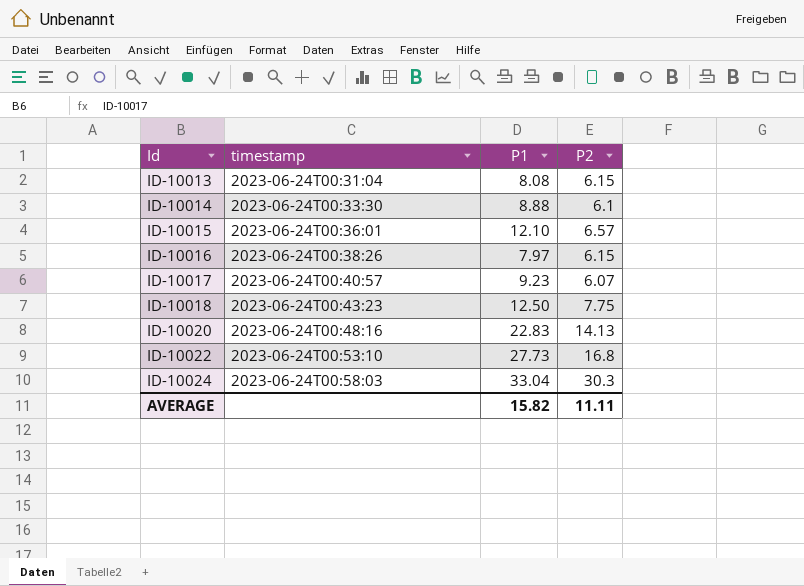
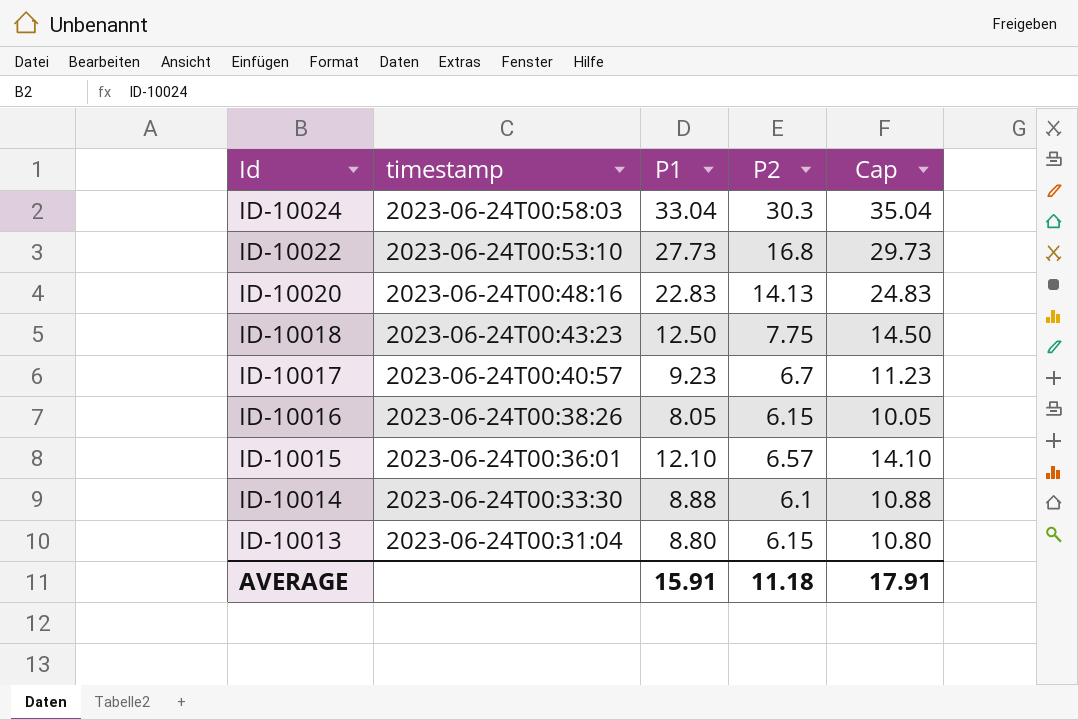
row order: Id ascending -> Id descending
column Cap | formula: none -> [P1] + 2
ID-10017 | P2: 6.07 -> 6.7
ID-10016 | P1: 7.97 -> 8.05
ID-10013 | P1: 8.08 -> 8.80
AVERAGE | P1: 15.82 -> 15.91
AVERAGE | P2: 11.11 -> 11.18

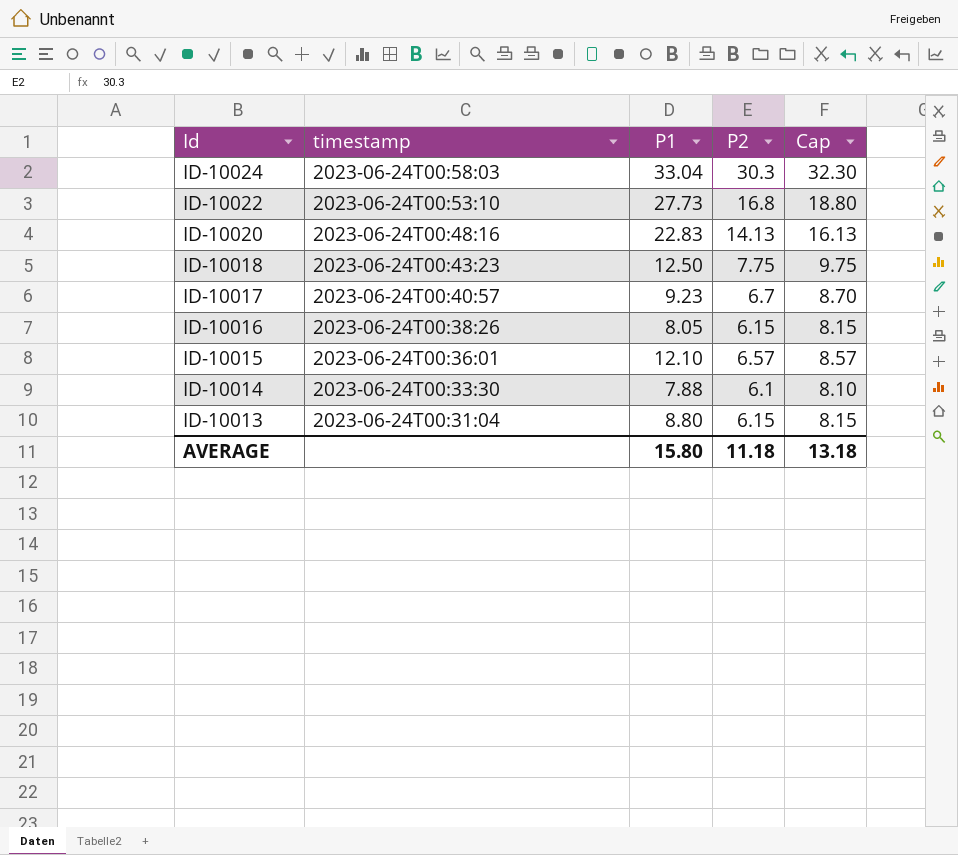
column Cap | formula: [P1] + 2 -> [P2] + 2
ID-10014 | P1: 8.88 -> 7.88
AVERAGE | P1: 15.91 -> 15.80
AVERAGE | Cap: 17.91 -> 13.18

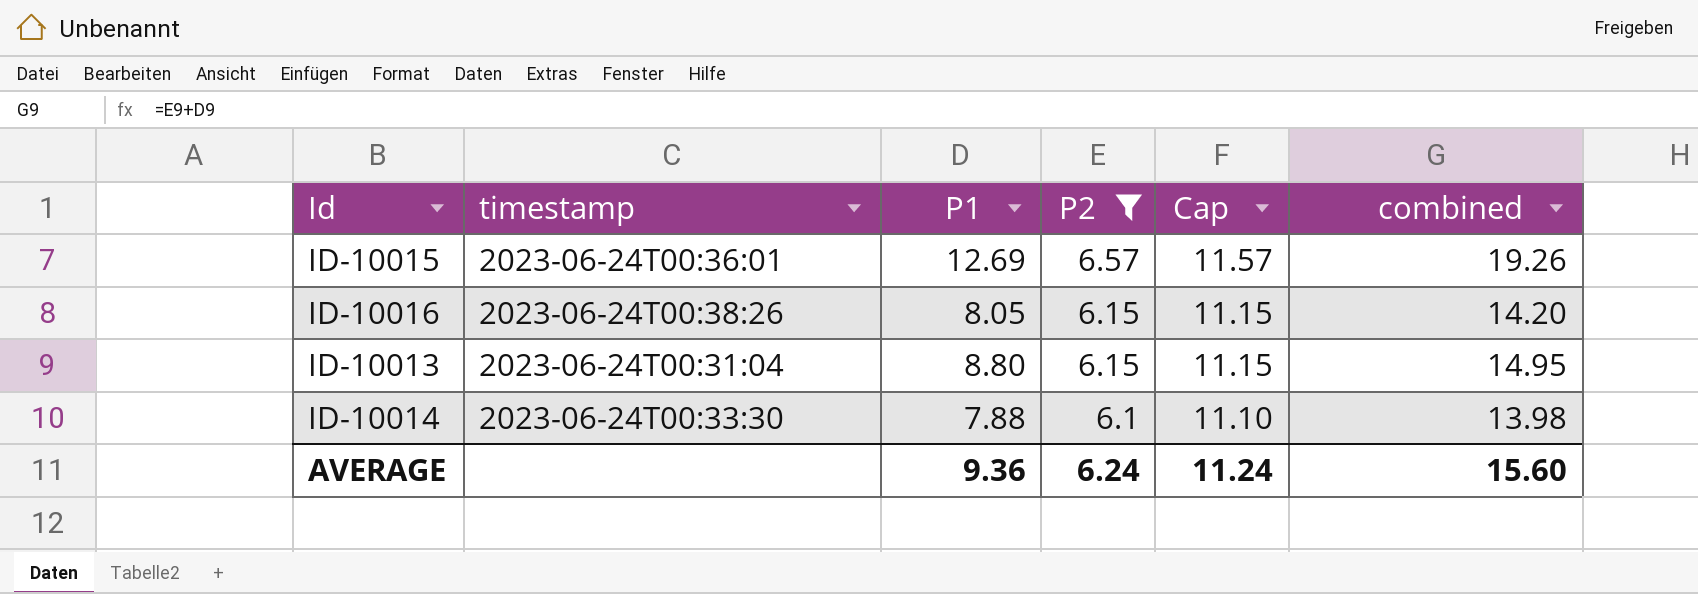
filter: none -> P2 <= 6.57
row order: Id descending -> P2 descending
column Cap | formula: [P2] + 2 -> [P2] + 5
column combined | formula: none -> [P1] + [P2]
ID-10015 | P1: 12.10 -> 12.69
AVERAGE | P1: 15.80 -> 9.36
AVERAGE | P2: 11.18 -> 6.24
AVERAGE | Cap: 13.18 -> 11.24

